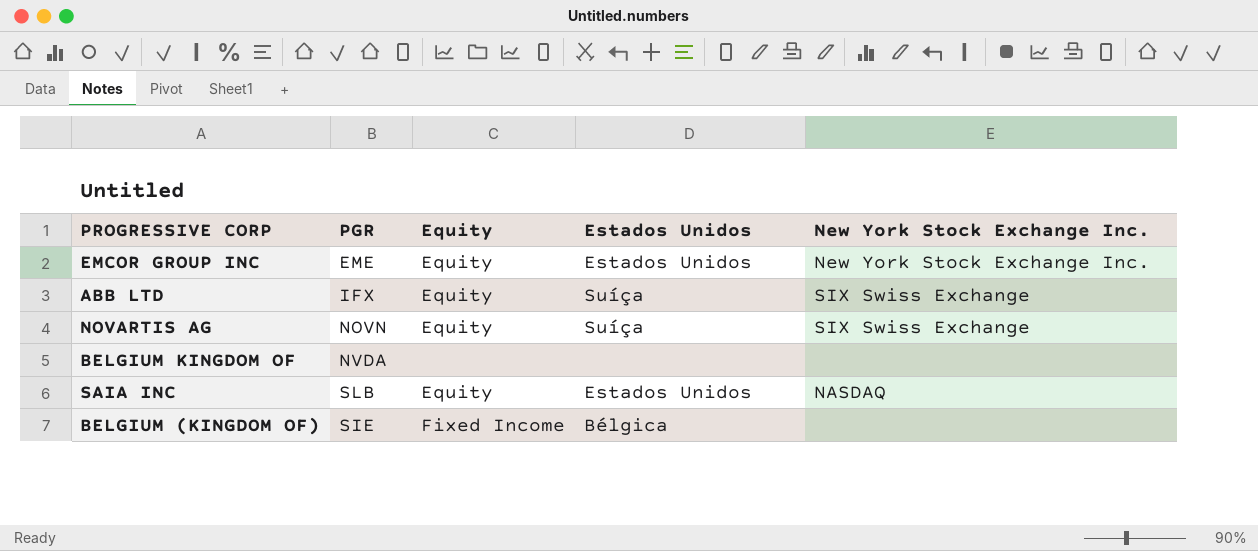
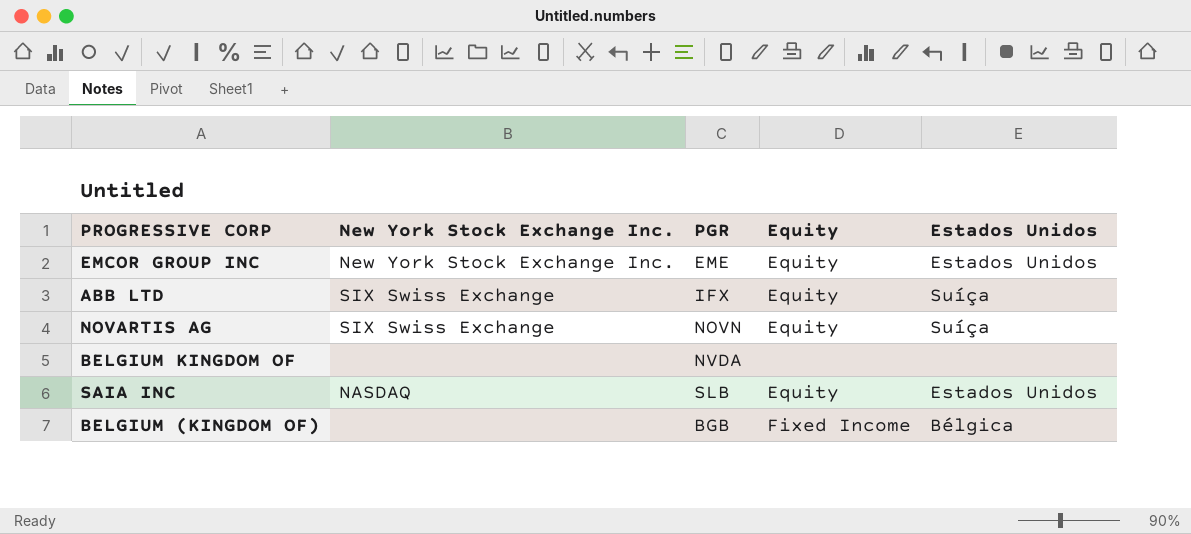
column New York Stock Exchange Inc. | position: 5 -> 2
BELGIUM (KINGDOM OF) | PGR: SIE -> BGB

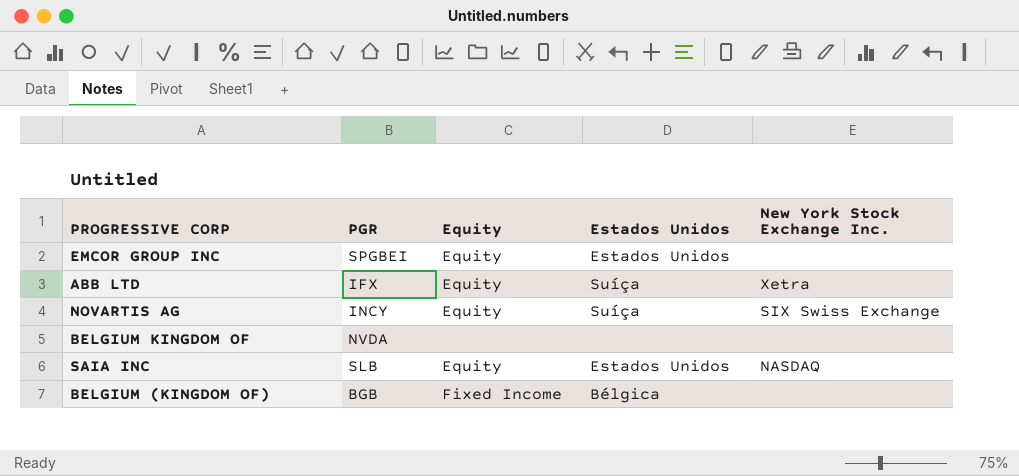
column New York Stock Exchange Inc. | position: 2 -> 5
EMCOR GROUP INC | PGR: EME -> SPGBEI
EMCOR GROUP INC | New York Stock Exchange Inc.: New York Stock Exchange Inc. -> none
ABB LTD | New York Stock Exchange Inc.: SIX Swiss Exchange -> Xetra
NOVARTIS AG | PGR: NOVN -> INCY

